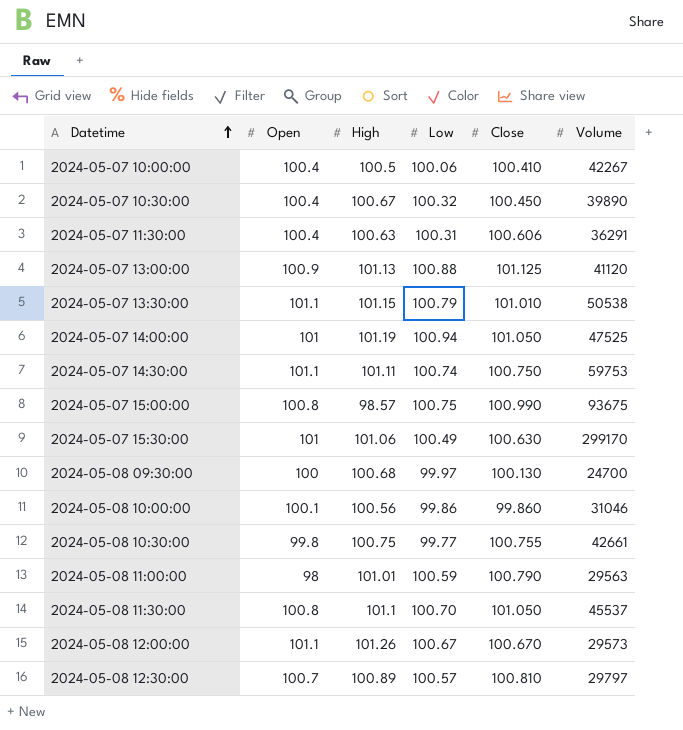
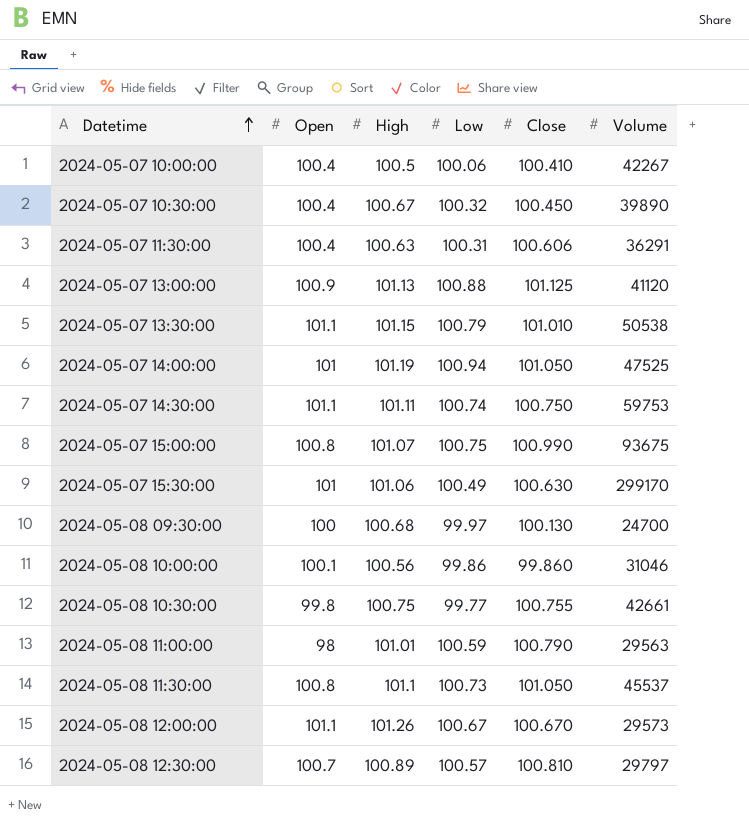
2024-05-07 15:00:00 | High: 98.57 -> 101.07
2024-05-08 11:30:00 | Low: 100.70 -> 100.73

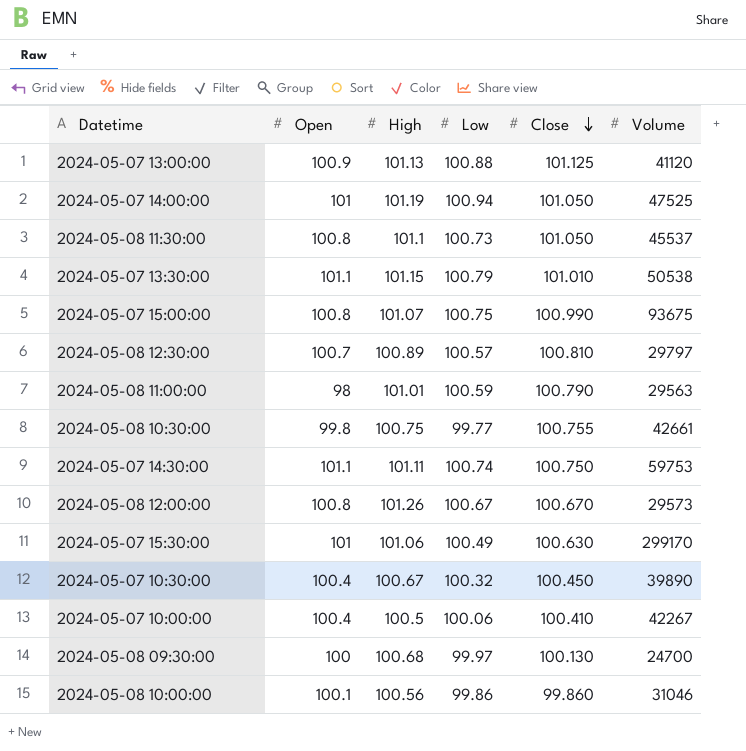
row order: Datetime ascending -> Close descending
row 2024-05-07 11:30:00: 100.4 | 100.63 | 100.31 | 100.606 | 36291 -> none
2024-05-08 12:00:00 | Open: 101.1 -> 100.8

